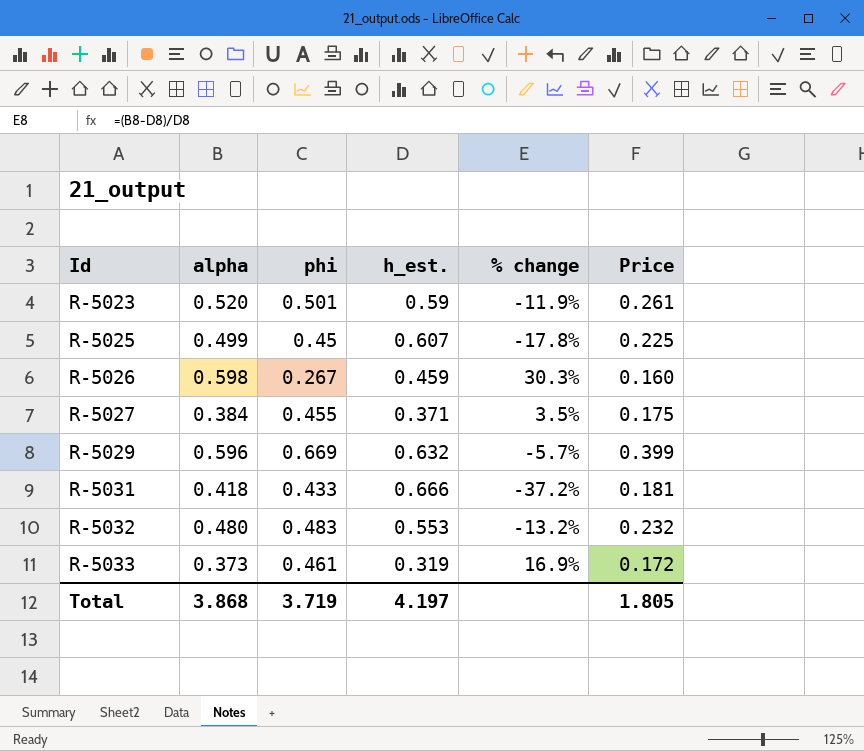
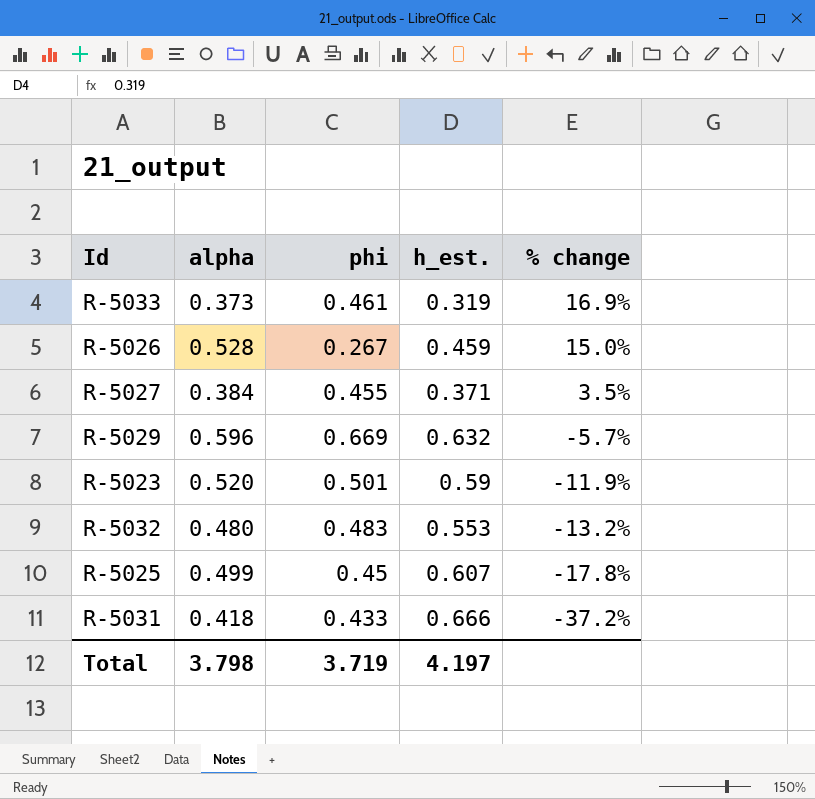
row order: Id ascending -> % change descending
column Price | formula: [alpha] * [phi] -> none
R-5026 | alpha: 0.598 -> 0.528
R-5026 | % change: 30.3% -> 15.0%
Total | alpha: 3.868 -> 3.798

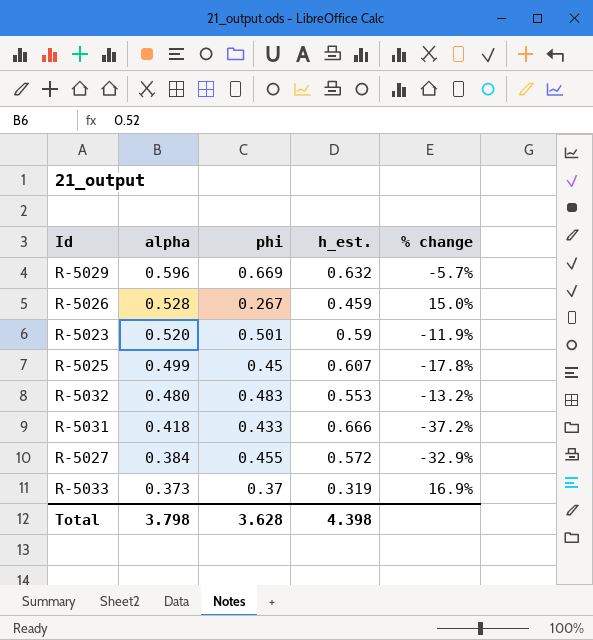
row order: % change descending -> alpha descending
R-5027 | h_est.: 0.371 -> 0.572
R-5027 | % change: 3.5% -> -32.9%
R-5033 | phi: 0.461 -> 0.37
Total | phi: 3.719 -> 3.628
Total | h_est.: 4.197 -> 4.398

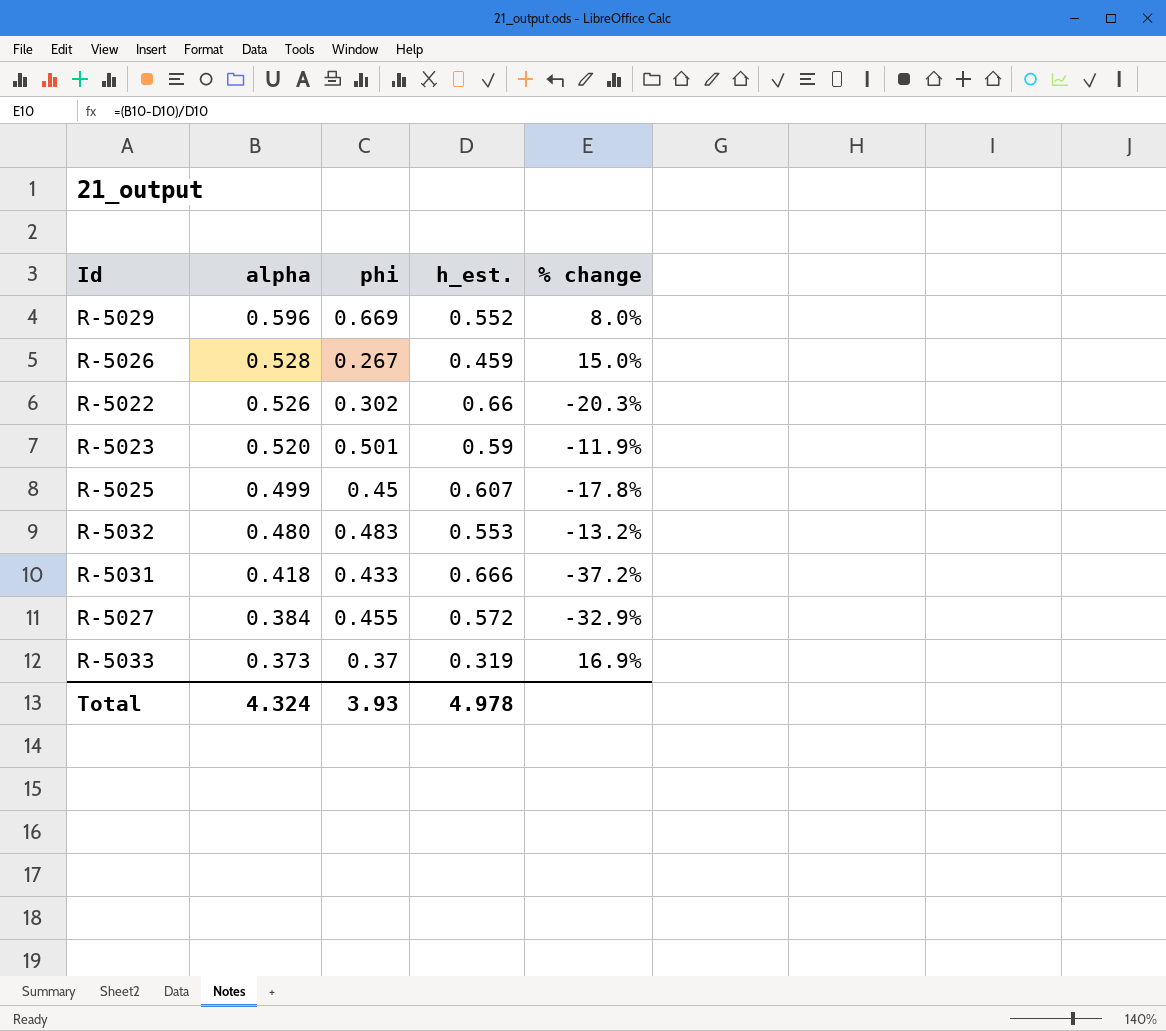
R-5029 | h_est.: 0.632 -> 0.552
R-5029 | % change: -5.7% -> 8.0%
row R-5022: none -> 0.526 | 0.302 | 0.66 | -20.3%
Total | alpha: 3.798 -> 4.324
Total | phi: 3.628 -> 3.93
Total | h_est.: 4.398 -> 4.978

